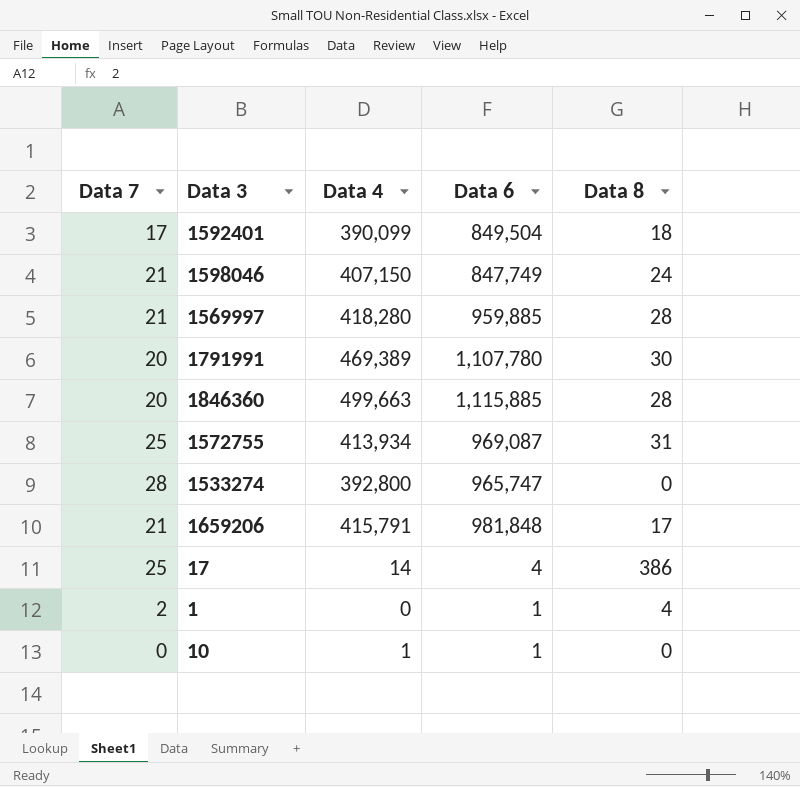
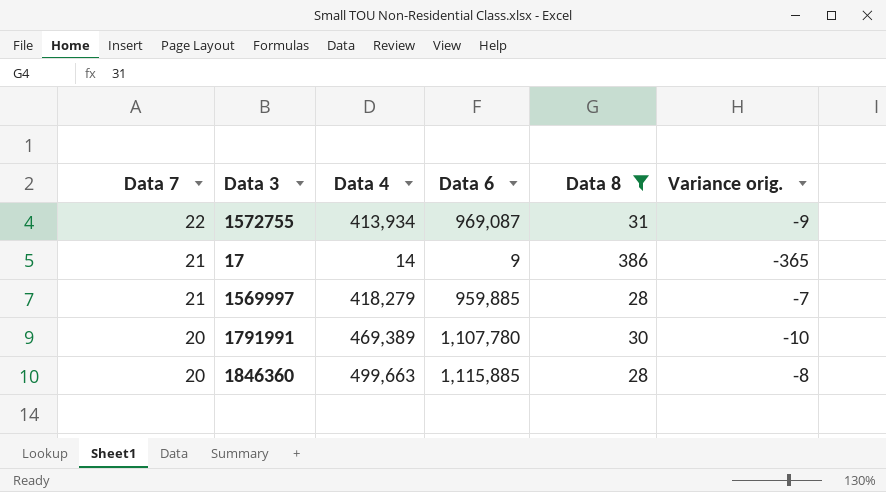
filter: none -> Data 8 >= 28
row order: none -> Data 7 descending
column Variance orig. | formula: none -> [Data 7] - [Data 8]
1572755 | Data 7: 25 -> 22
17 | Data 7: 25 -> 21
17 | Data 6: 4 -> 9
1569997 | Data 4: 418,280 -> 418,279

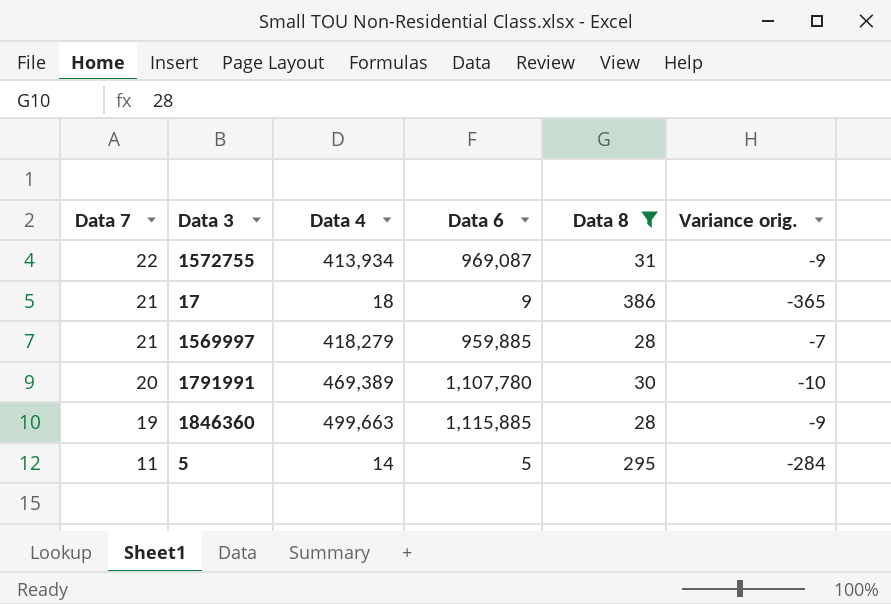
17 | Data 4: 14 -> 18
1846360 | Data 7: 20 -> 19
1846360 | Variance orig.: -8 -> -9
row 5: none -> 11 | 14 | 5 | 295 | -284

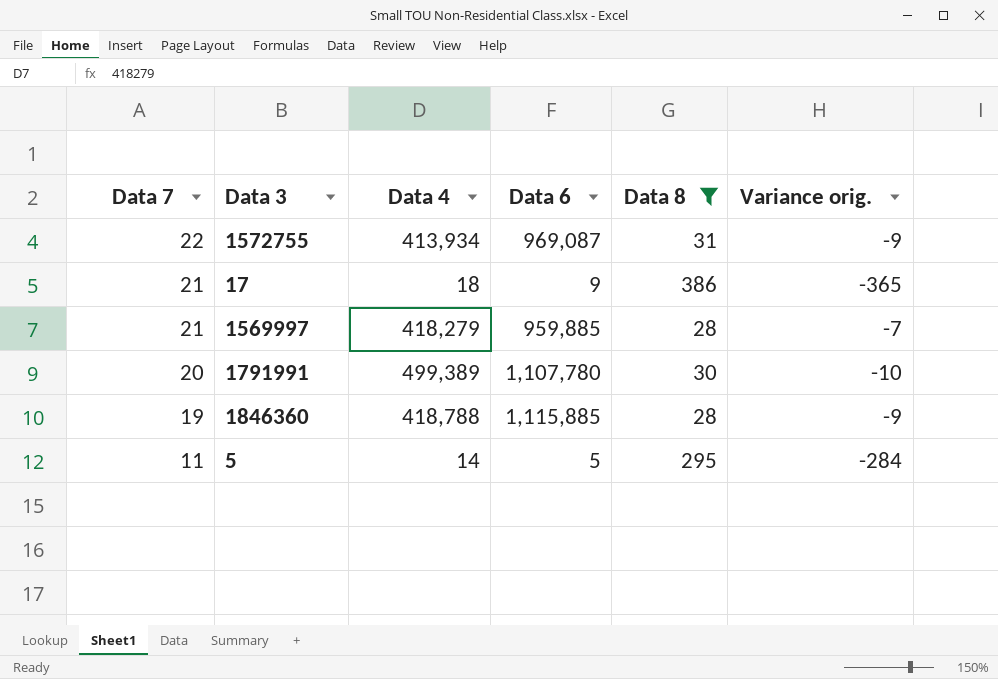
1791991 | Data 4: 469,389 -> 499,389
1846360 | Data 4: 499,663 -> 418,788

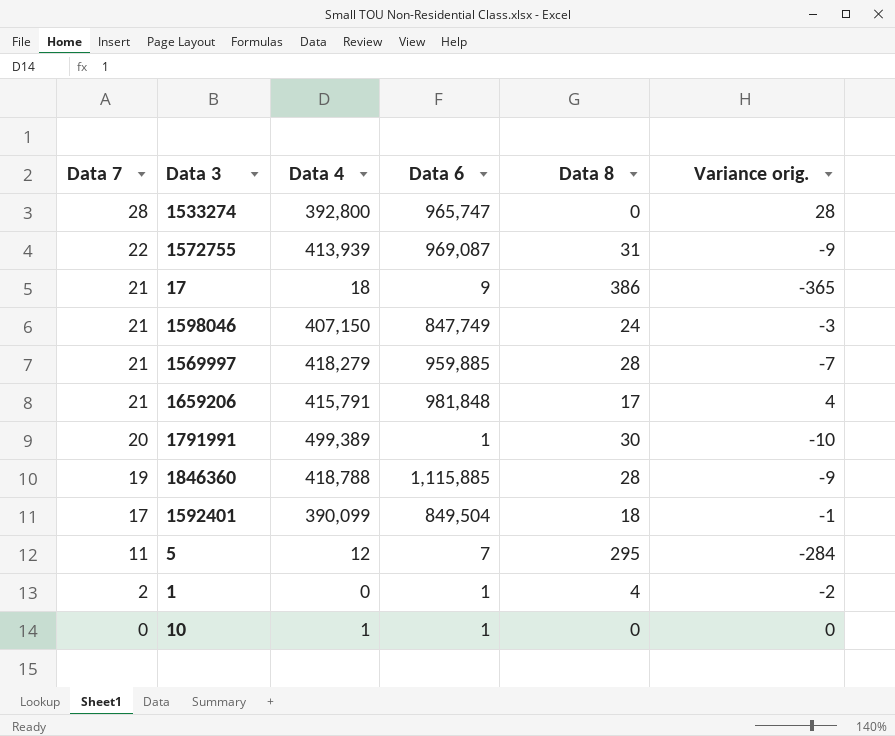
filter: Data 8 >= 28 -> none
1572755 | Data 4: 413,934 -> 413,939
1791991 | Data 6: 1,107,780 -> 1
5 | Data 4: 14 -> 12
5 | Data 6: 5 -> 7

